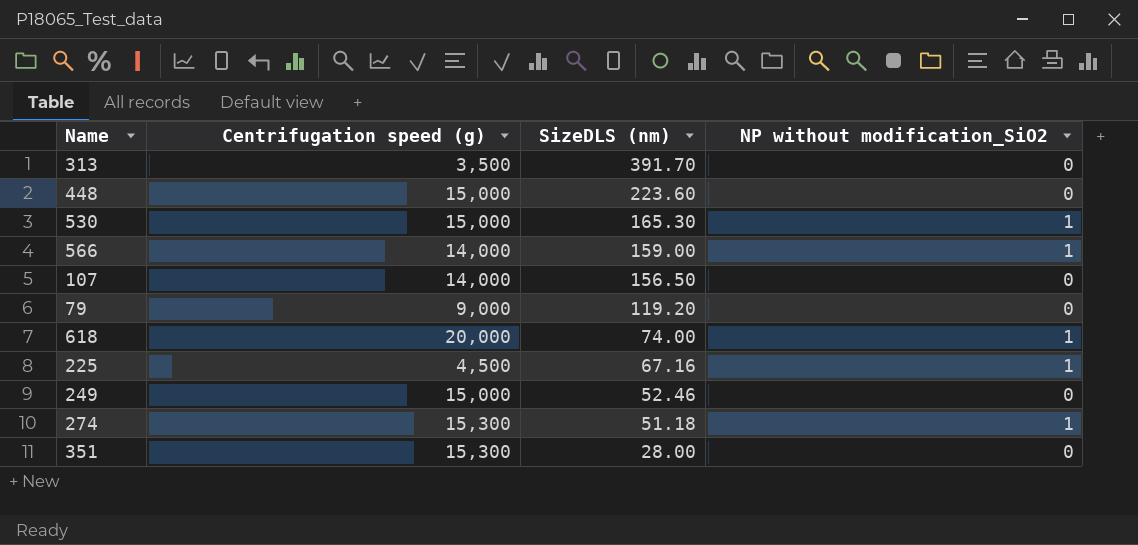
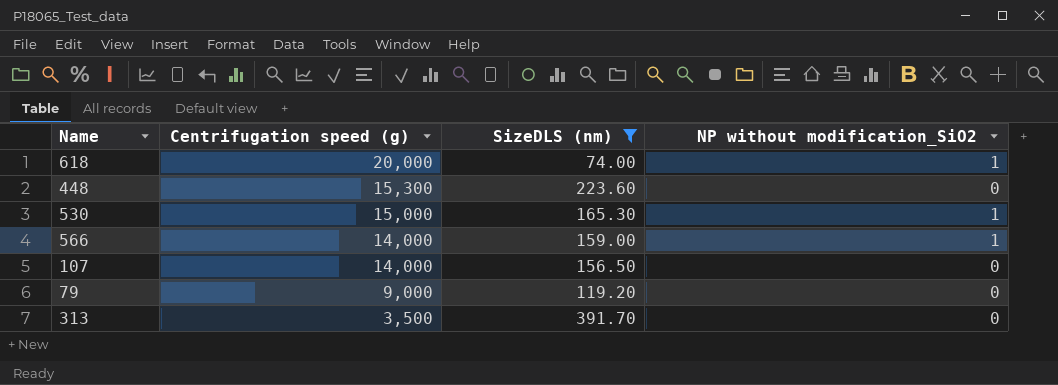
filter: none -> SizeDLS (nm) >= 74.00
row order: SizeDLS (nm) descending -> Centrifugation speed (g) descending
448 | Centrifugation speed (g): 15,000 -> 15,300

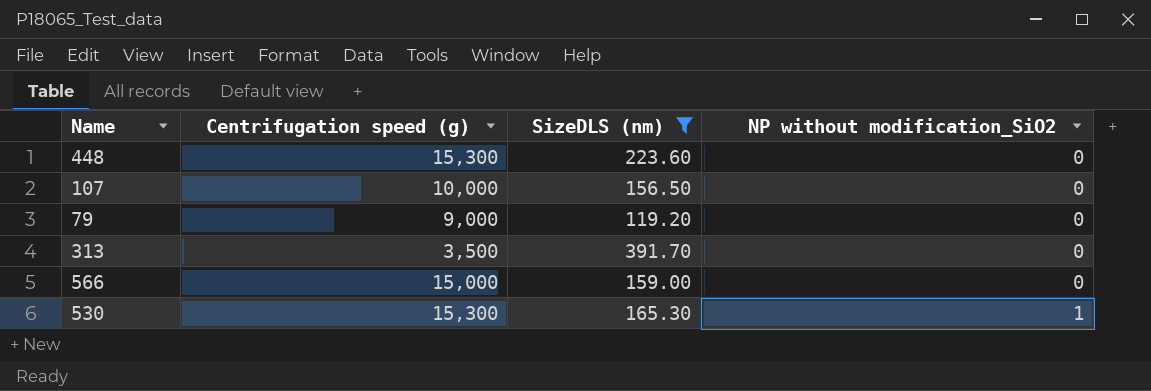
row order: Centrifugation speed (g) descending -> NP without modification_SiO2 ascending
row 618: 20,000 | 74.00 | 1 -> none
107 | Centrifugation speed (g): 14,000 -> 10,000
566 | Centrifugation speed (g): 14,000 -> 15,000
566 | NP without modification_SiO2: 1 -> 0
530 | Centrifugation speed (g): 15,000 -> 15,300

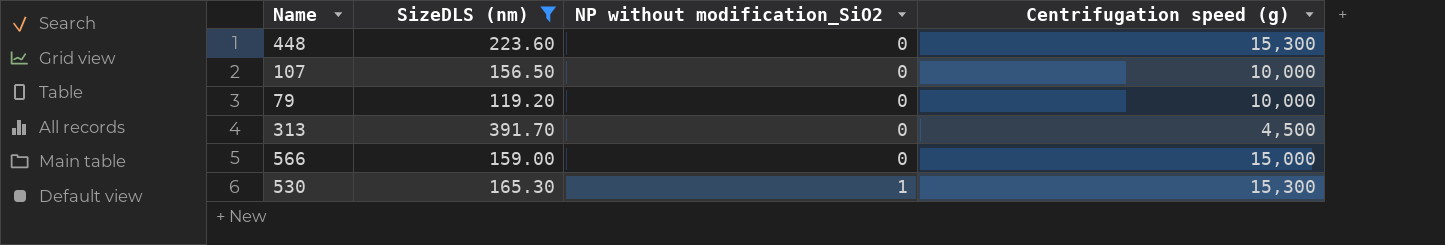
column Centrifugation speed (g) | position: 2 -> 4
79 | Centrifugation speed (g): 9,000 -> 10,000
313 | Centrifugation speed (g): 3,500 -> 4,500

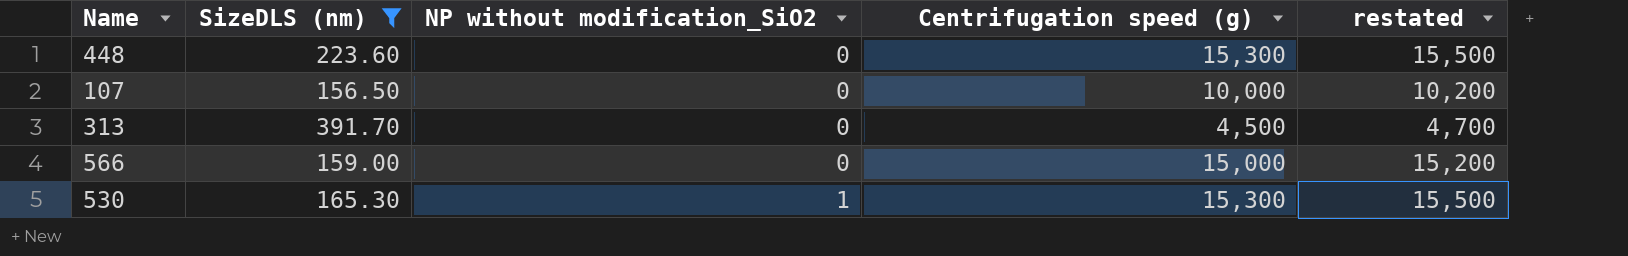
column restated | formula: none -> [Centrifugation speed (g)] + 200
row 79: 119.20 | 0 | 10,000 -> none

